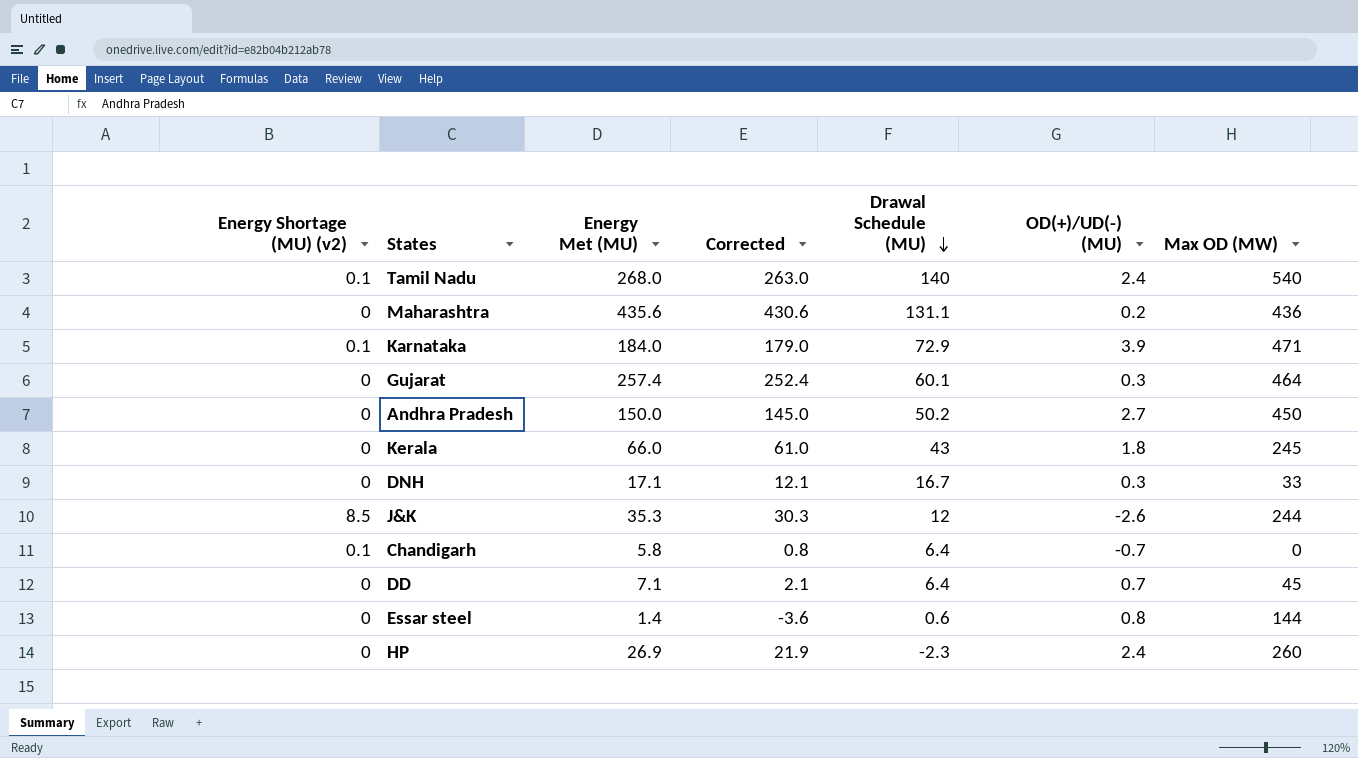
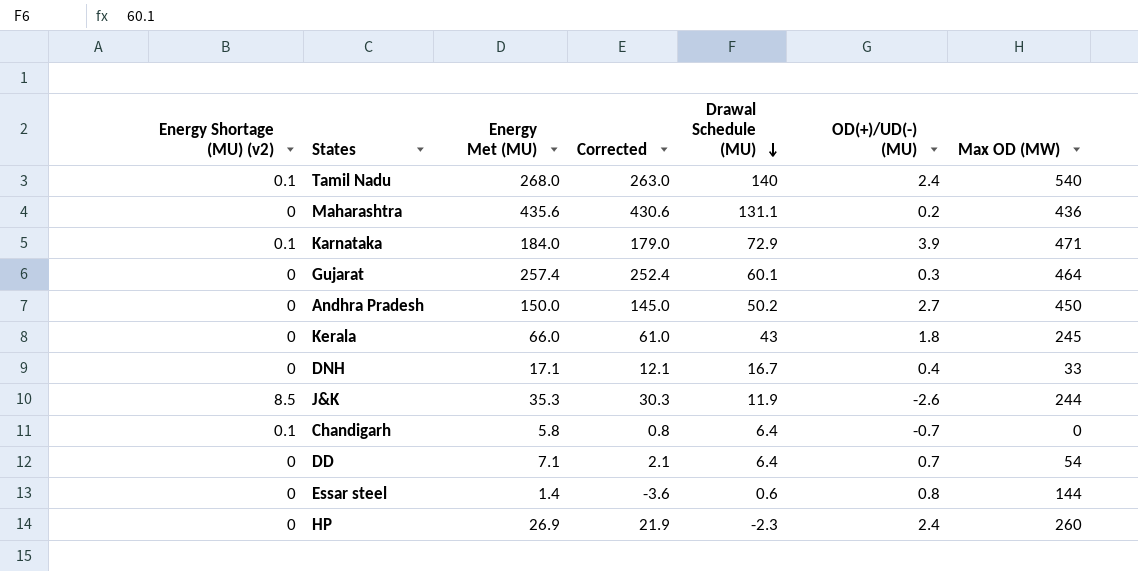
DNH | OD(+)/UD(-) (MU): 0.3 -> 0.4
J&K | Drawal Schedule (MU): 12 -> 11.9
DD | Max OD (MW): 45 -> 54

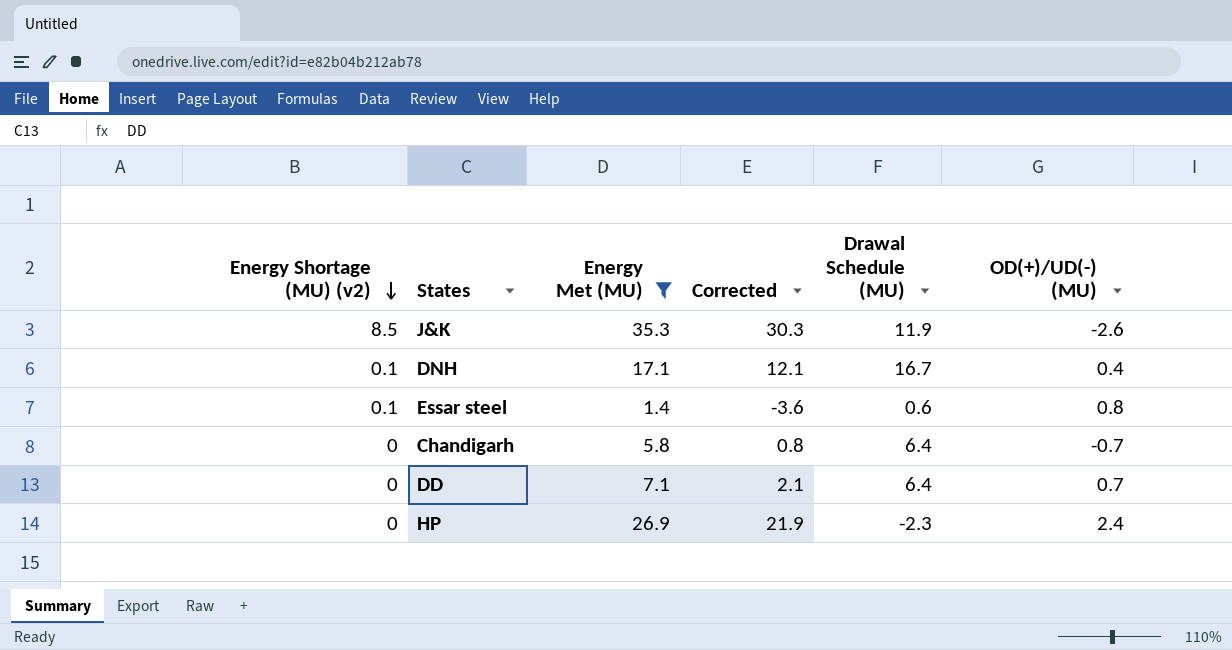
filter: none -> Energy Met (MU) <= 35.3
row order: Drawal Schedule (MU) descending -> Energy Shortage (MU) (v2) descending
column Max OD (MW) | position: 7 -> none
DNH | Energy Shortage (MU) (v2): 0 -> 0.1
Essar steel | Energy Shortage (MU) (v2): 0 -> 0.1
Chandigarh | Energy Shortage (MU) (v2): 0.1 -> 0

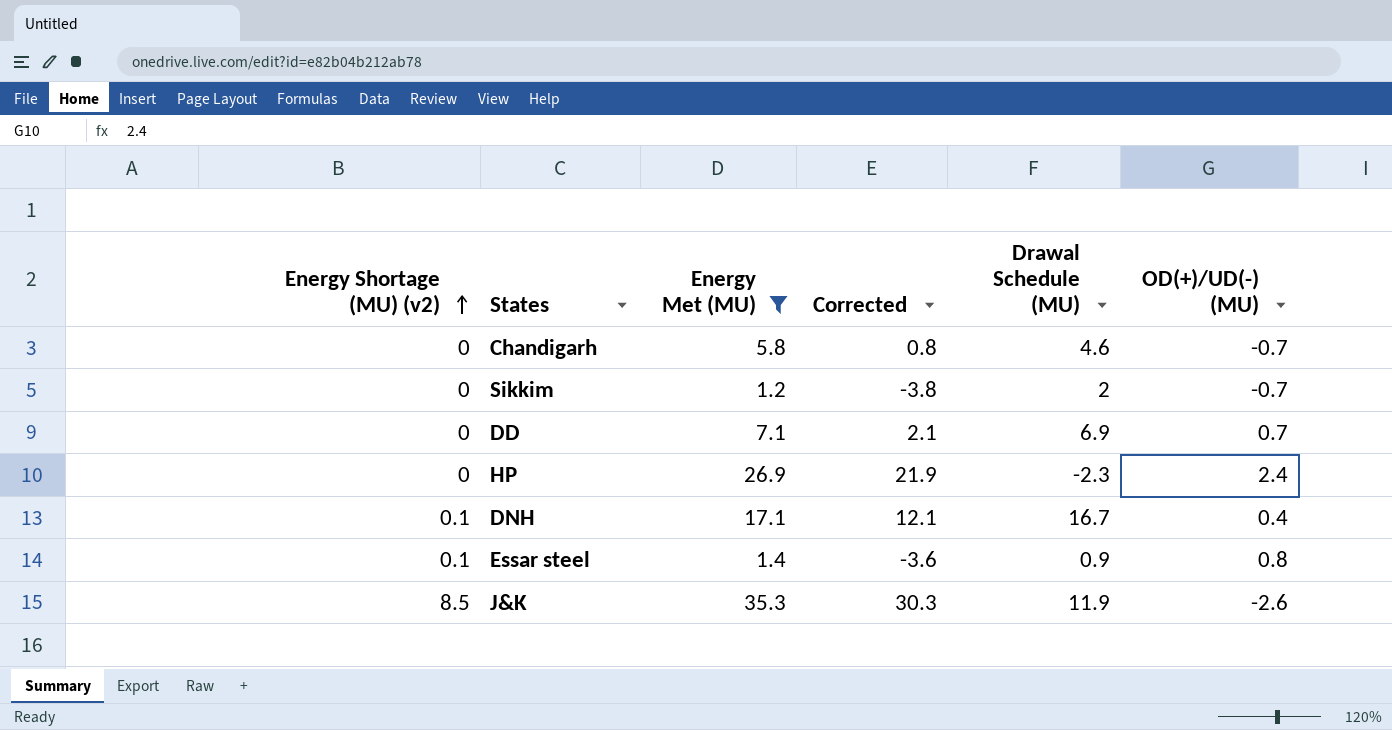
row order: Energy Shortage (MU) (v2) descending -> Energy Shortage (MU) (v2) ascending
Chandigarh | Drawal Schedule (MU): 6.4 -> 4.6
row Sikkim: none -> 0 | 1.2 | -3.8 | 2 | -0.7
DD | Drawal Schedule (MU): 6.4 -> 6.9
Essar steel | Drawal Schedule (MU): 0.6 -> 0.9

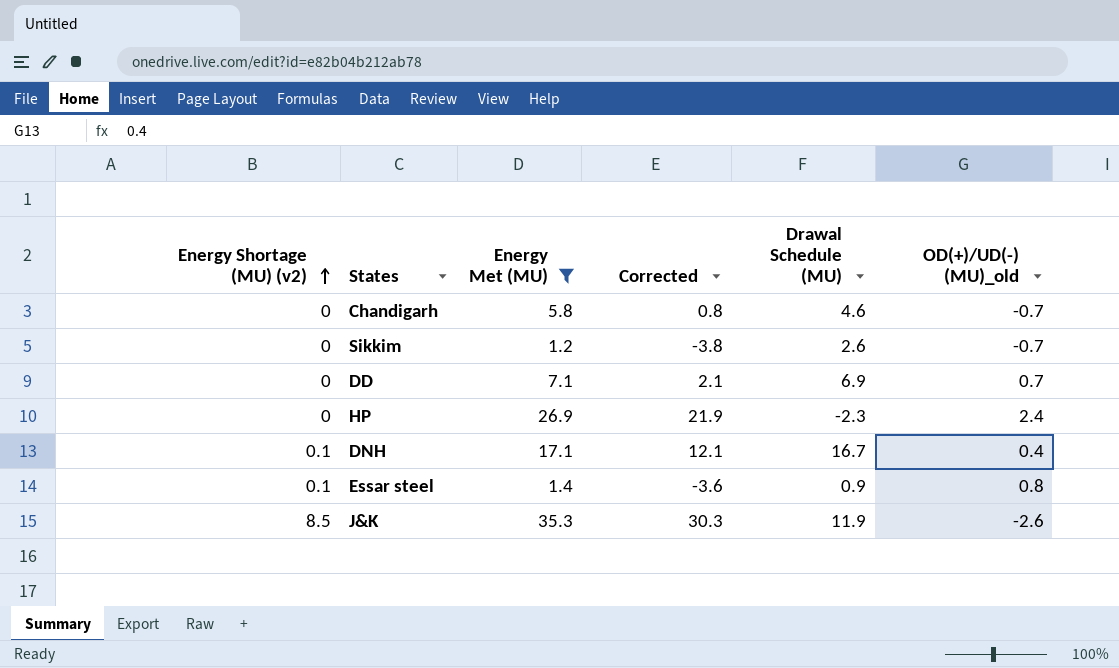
column name: OD(+)/UD(-) (MU) -> OD(+)/UD(-) (MU)_old
Sikkim | Drawal Schedule (MU): 2 -> 2.6

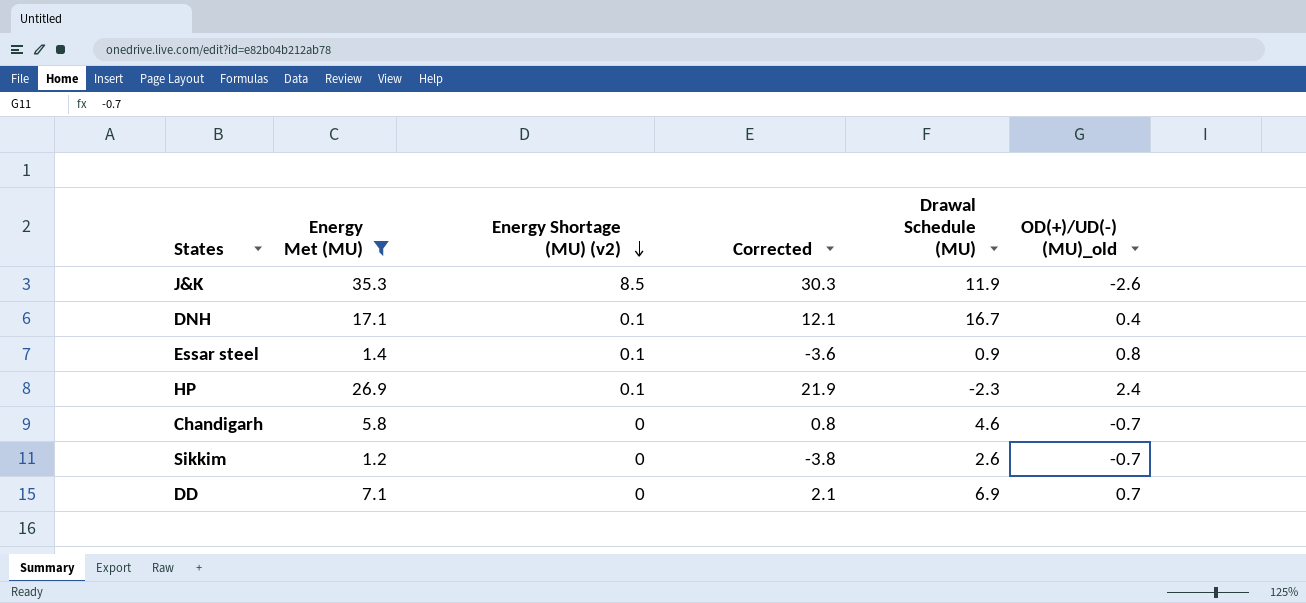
row order: Energy Shortage (MU) (v2) ascending -> Energy Shortage (MU) (v2) descending
column Energy Shortage (MU) (v2) | position: 1 -> 3
HP | Energy Shortage (MU) (v2): 0 -> 0.1

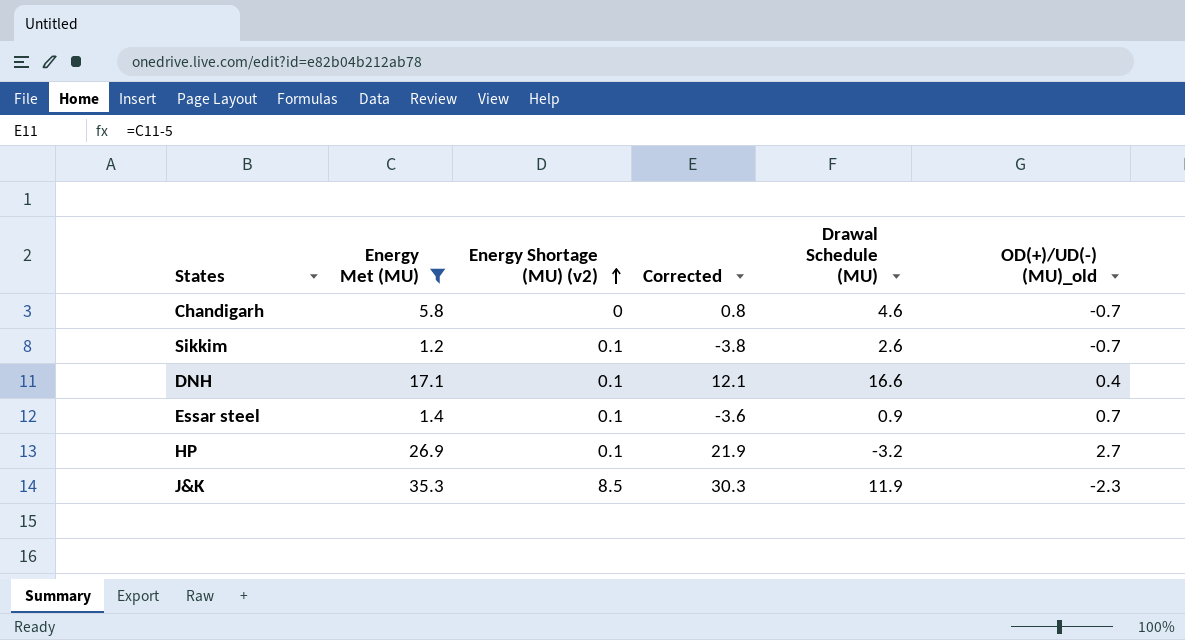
row order: Energy Shortage (MU) (v2) descending -> Energy Shortage (MU) (v2) ascending
row DD: 7.1 | 0 | 2.1 | 6.9 | 0.7 -> none
Sikkim | Energy Shortage (MU) (v2): 0 -> 0.1
DNH | Drawal Schedule (MU): 16.7 -> 16.6
Essar steel | OD(+)/UD(-) (MU)_old: 0.8 -> 0.7
HP | Drawal Schedule (MU): -2.3 -> -3.2
HP | OD(+)/UD(-) (MU)_old: 2.4 -> 2.7
J&K | OD(+)/UD(-) (MU)_old: -2.6 -> -2.3

